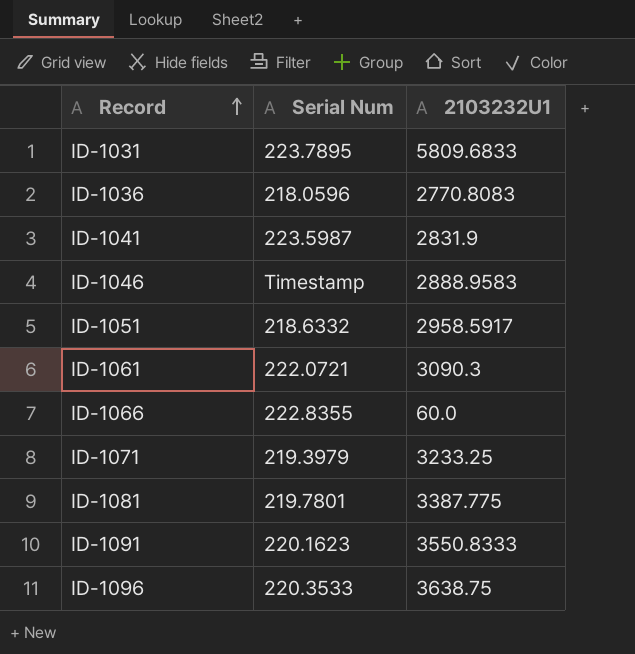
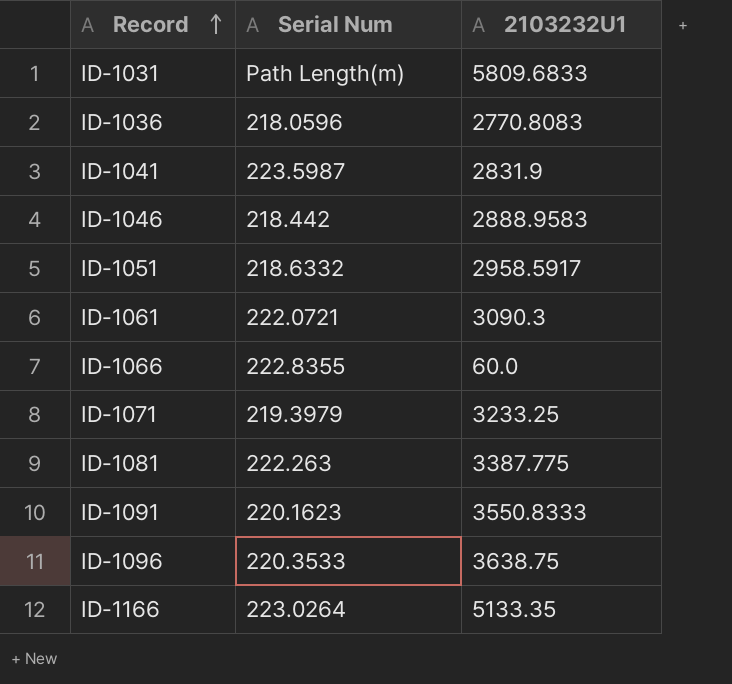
ID-1031 | Serial Num: 223.7895 -> Path Length(m)
ID-1046 | Serial Num: Timestamp -> 218.442
ID-1081 | Serial Num: 219.7801 -> 222.263
row ID-1166: none -> 223.0264 | 5133.35

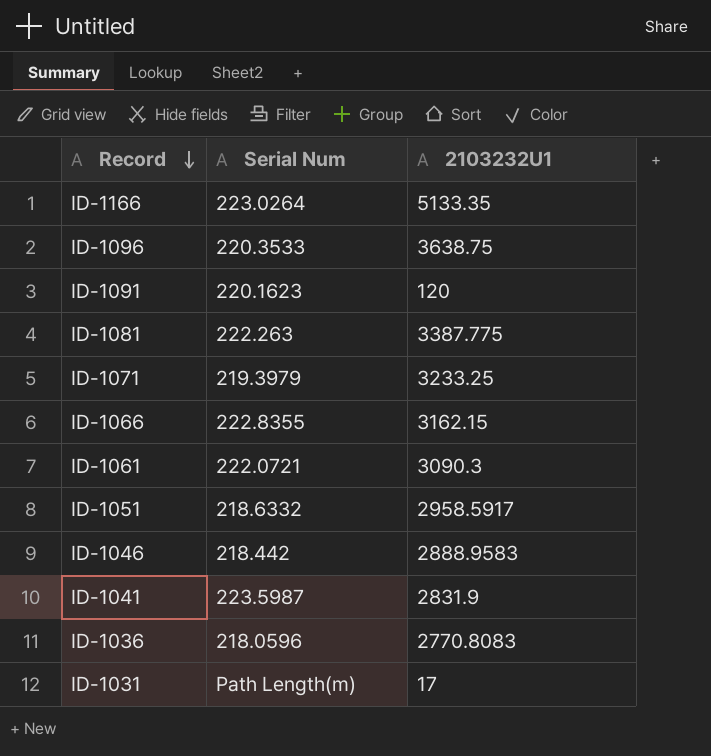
row order: Record ascending -> Record descending
ID-1091 | 2103232U1: 3550.8333 -> 120
ID-1066 | 2103232U1: 60.0 -> 3162.15
ID-1031 | 2103232U1: 5809.6833 -> 17

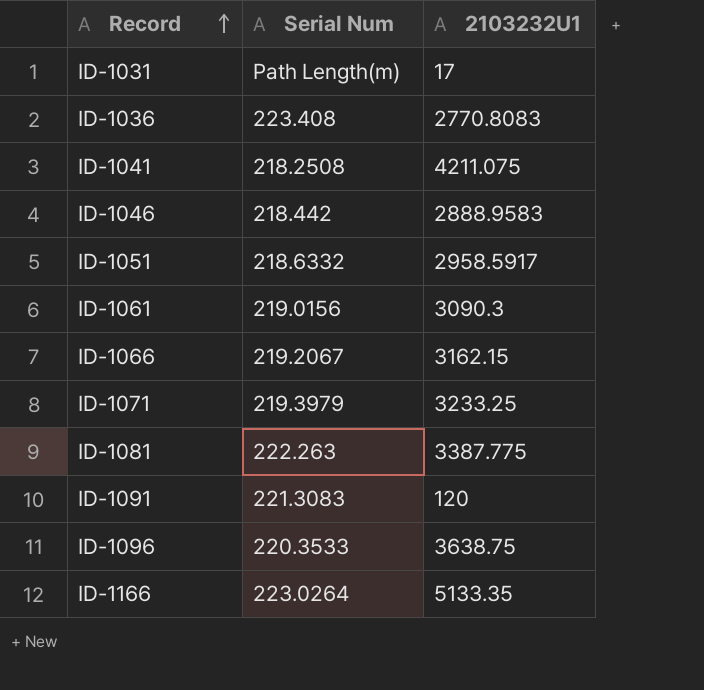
row order: Record descending -> Record ascending
ID-1036 | Serial Num: 218.0596 -> 223.408
ID-1041 | Serial Num: 223.5987 -> 218.2508
ID-1041 | 2103232U1: 2831.9 -> 4211.075
ID-1061 | Serial Num: 222.0721 -> 219.0156
ID-1066 | Serial Num: 222.8355 -> 219.2067
ID-1091 | Serial Num: 220.1623 -> 221.3083

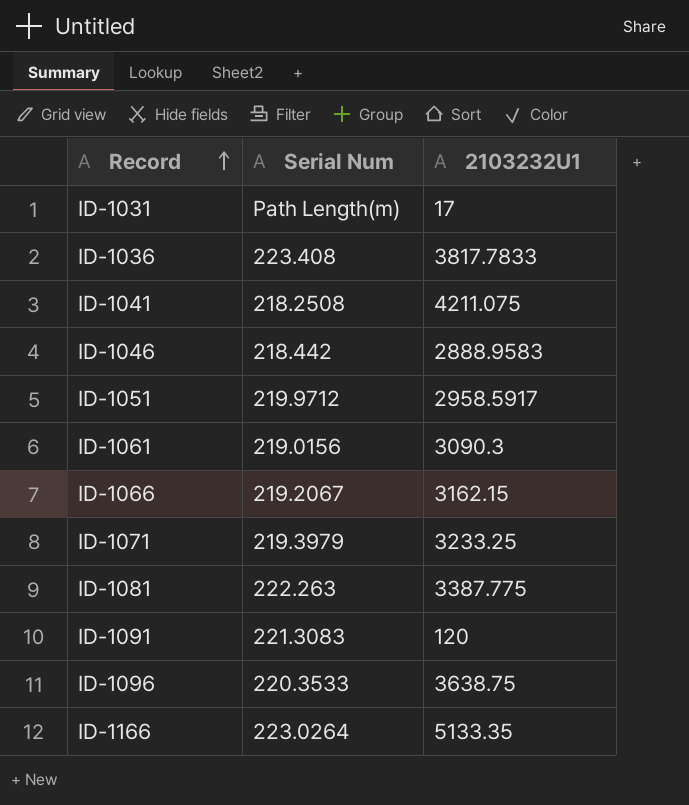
ID-1036 | 2103232U1: 2770.8083 -> 3817.7833
ID-1051 | Serial Num: 218.6332 -> 219.9712

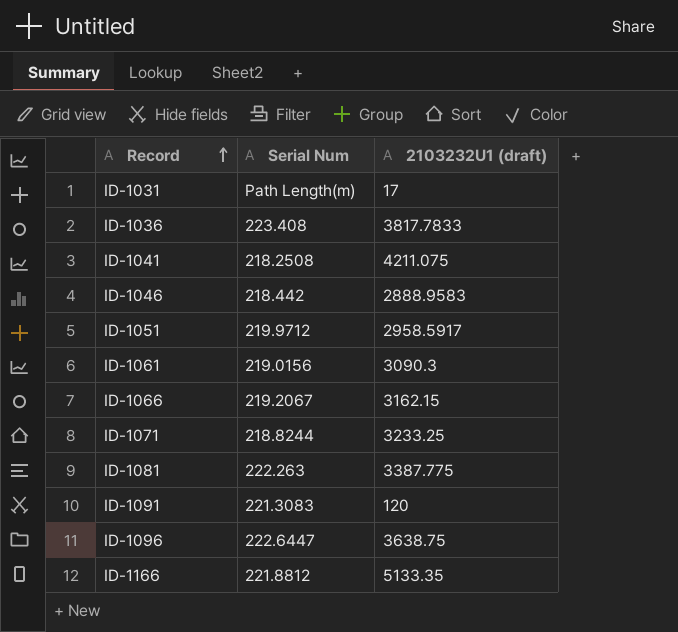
column name: 2103232U1 -> 2103232U1 (draft)
ID-1071 | Serial Num: 219.3979 -> 218.8244
ID-1096 | Serial Num: 220.3533 -> 222.6447
ID-1166 | Serial Num: 223.0264 -> 221.8812

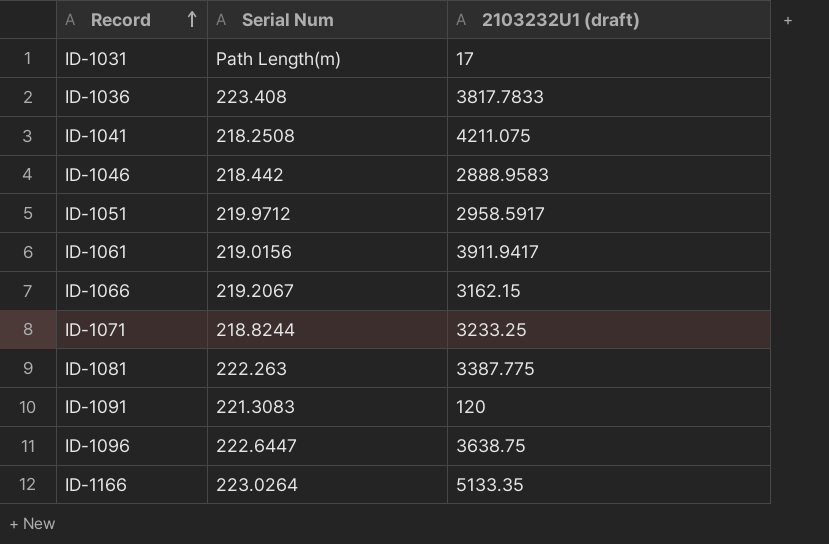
ID-1061 | 2103232U1 (draft): 3090.3 -> 3911.9417
ID-1166 | Serial Num: 221.8812 -> 223.0264

